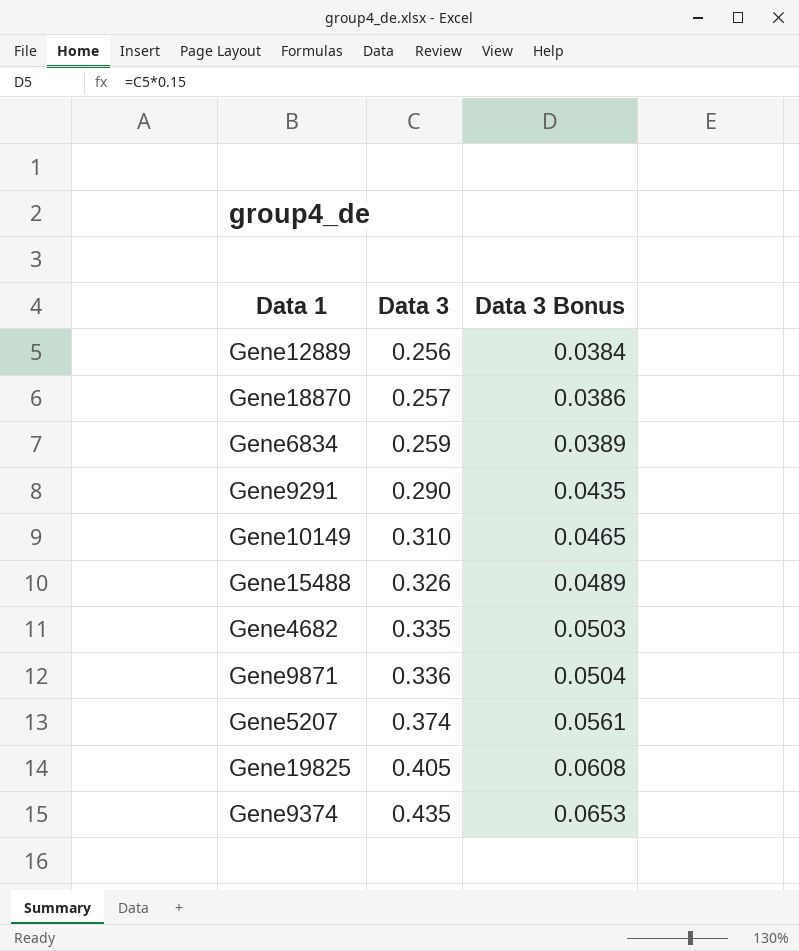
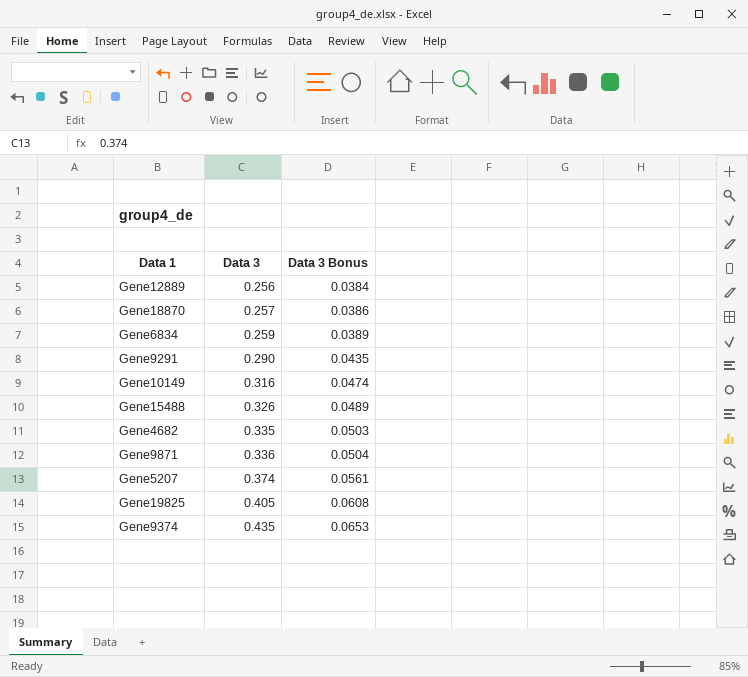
Gene10149 | Data 3: 0.310 -> 0.316
Gene10149 | Data 3 Bonus: 0.0465 -> 0.0474

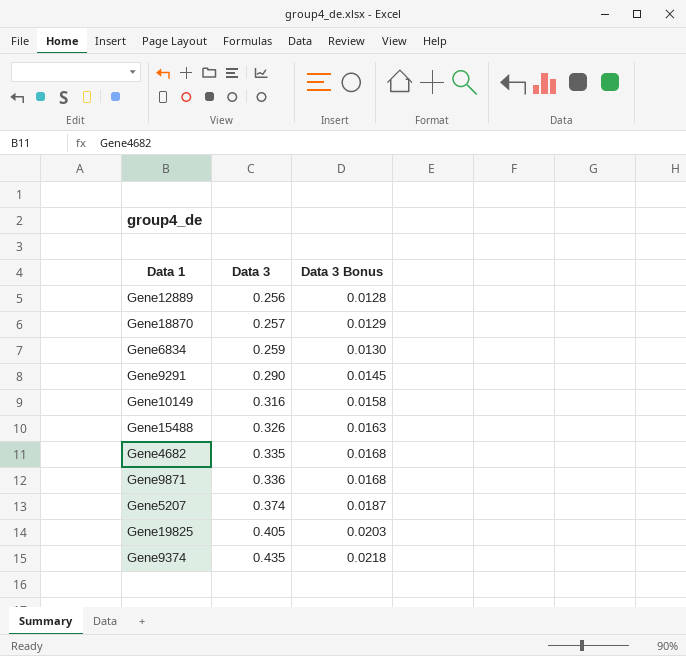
column Data 3 Bonus | formula: [Data 3] * 0.15 -> [Data 3] * 0.05

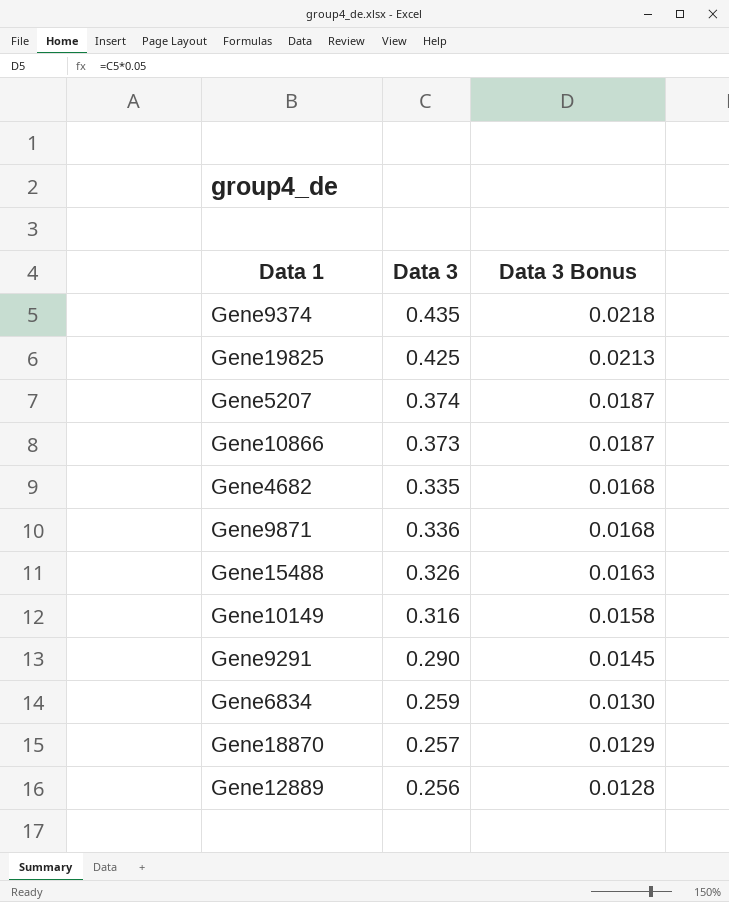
row order: Data 3 ascending -> Data 3 Bonus descending
Gene19825 | Data 3: 0.405 -> 0.425
Gene19825 | Data 3 Bonus: 0.0203 -> 0.0213
row Gene10866: none -> 0.373 | 0.0187

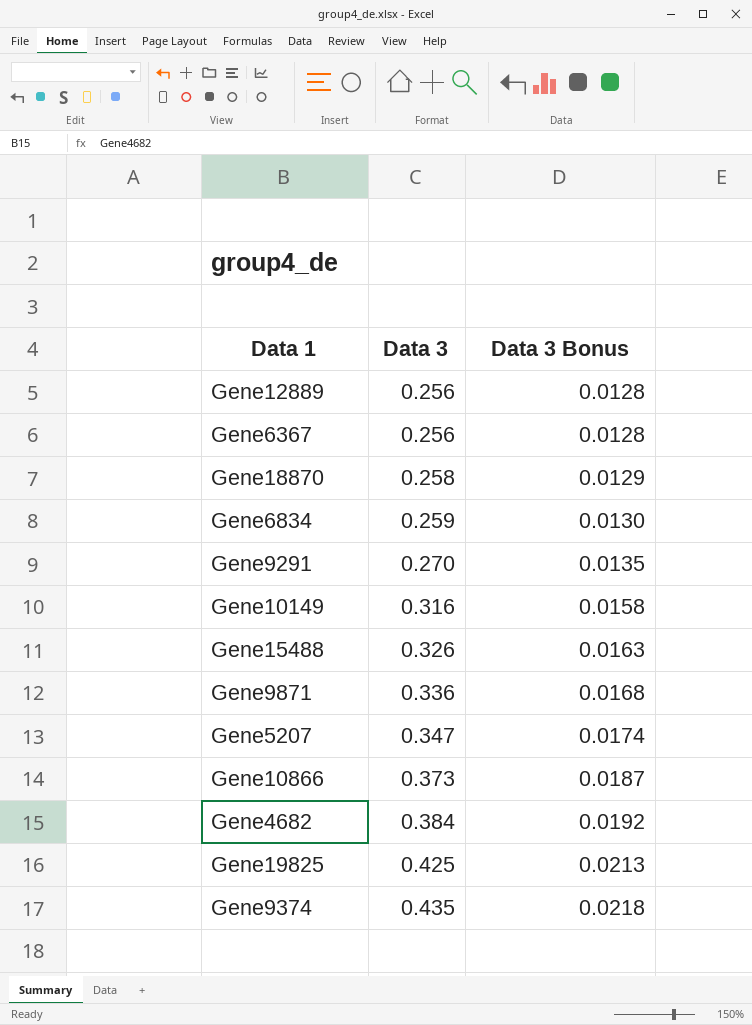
row order: Data 3 Bonus descending -> Data 3 ascending
row Gene6367: none -> 0.256 | 0.0128
Gene18870 | Data 3: 0.257 -> 0.258
Gene9291 | Data 3: 0.290 -> 0.270
Gene9291 | Data 3 Bonus: 0.0145 -> 0.0135
Gene5207 | Data 3: 0.374 -> 0.347
Gene5207 | Data 3 Bonus: 0.0187 -> 0.0174
Gene4682 | Data 3: 0.335 -> 0.384
Gene4682 | Data 3 Bonus: 0.0168 -> 0.0192

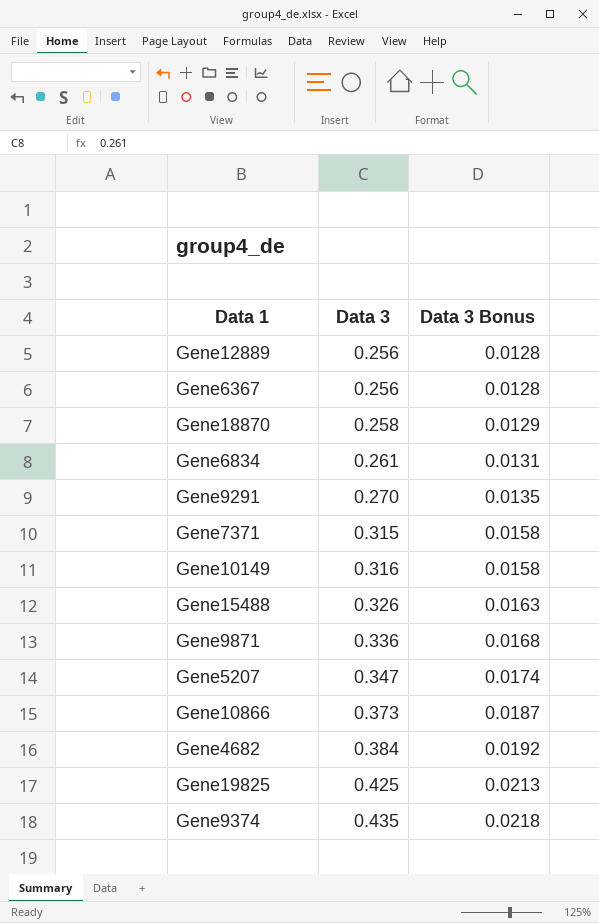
Gene6834 | Data 3: 0.259 -> 0.261
Gene6834 | Data 3 Bonus: 0.0130 -> 0.0131
row Gene7371: none -> 0.315 | 0.0158

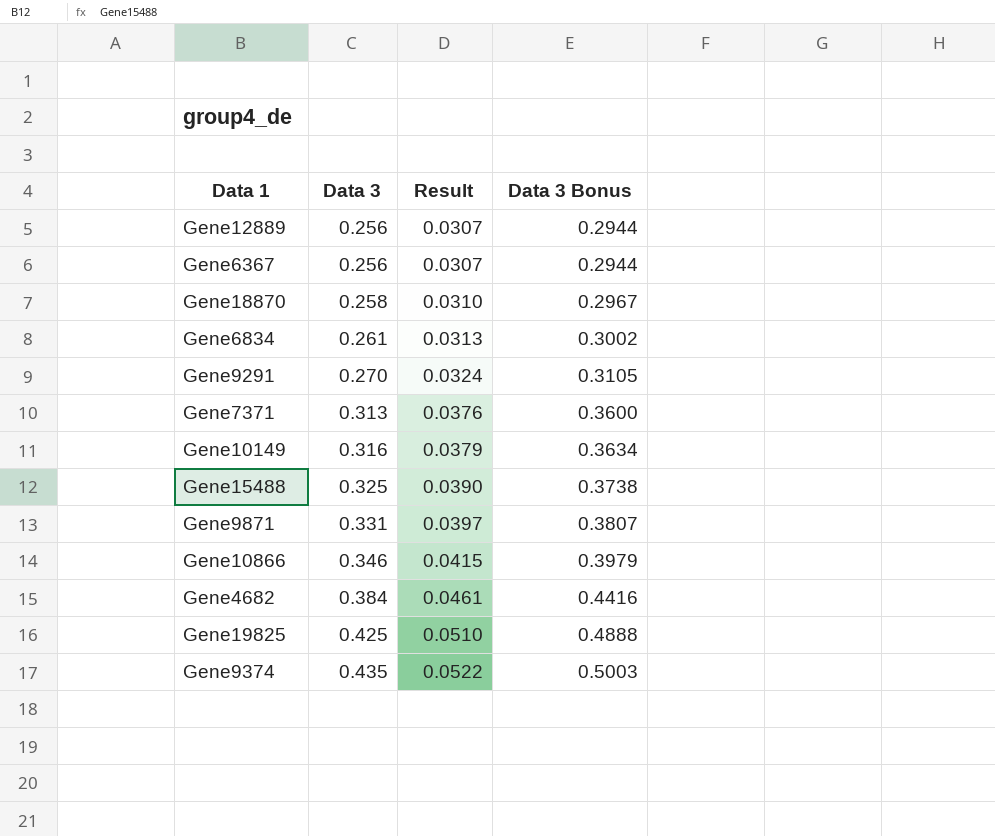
column Result | formula: none -> [Data 3] * 0.12
column Data 3 Bonus | formula: [Data 3] * 0.05 -> [Data 3] * 1.15
row Gene5207: 0.347 | 0.0174 -> none
Gene7371 | Data 3: 0.315 -> 0.313
Gene15488 | Data 3: 0.326 -> 0.325
Gene9871 | Data 3: 0.336 -> 0.331
Gene10866 | Data 3: 0.373 -> 0.346

